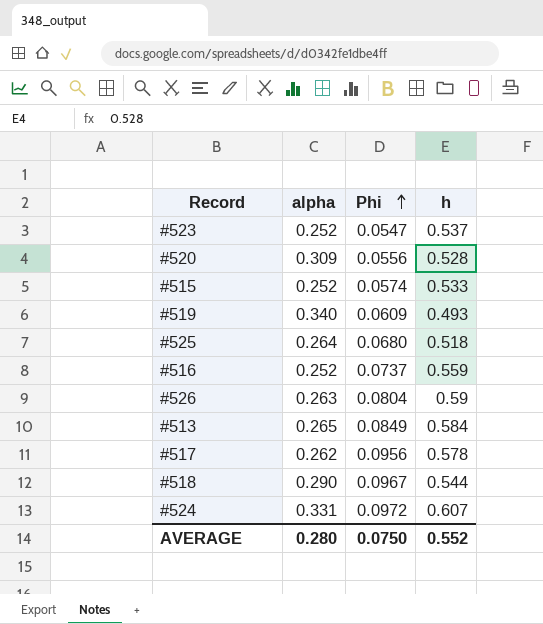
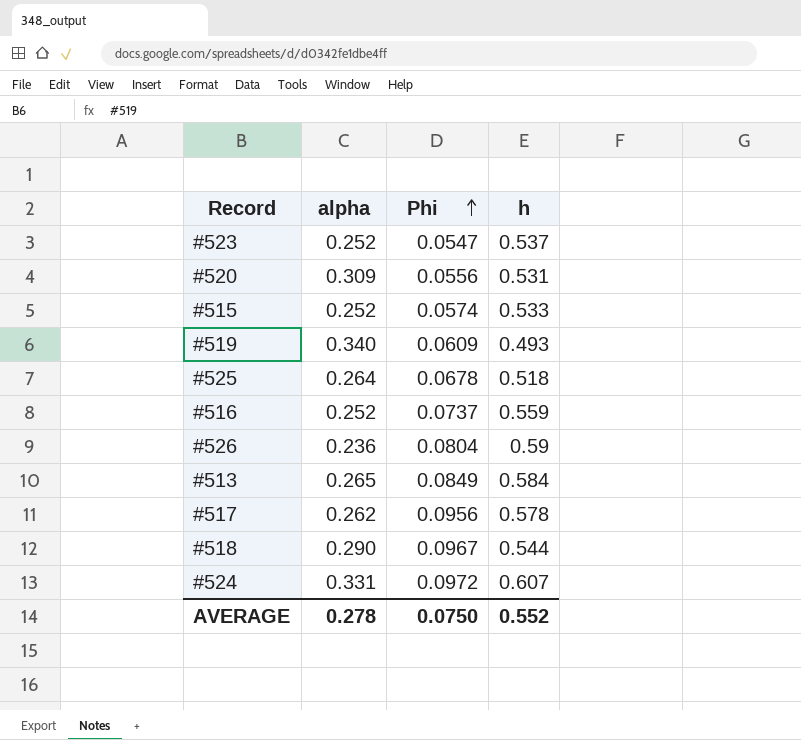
#520 | h: 0.528 -> 0.531
#525 | Phi: 0.0680 -> 0.0678
#526 | alpha: 0.263 -> 0.236
AVERAGE | alpha: 0.280 -> 0.278

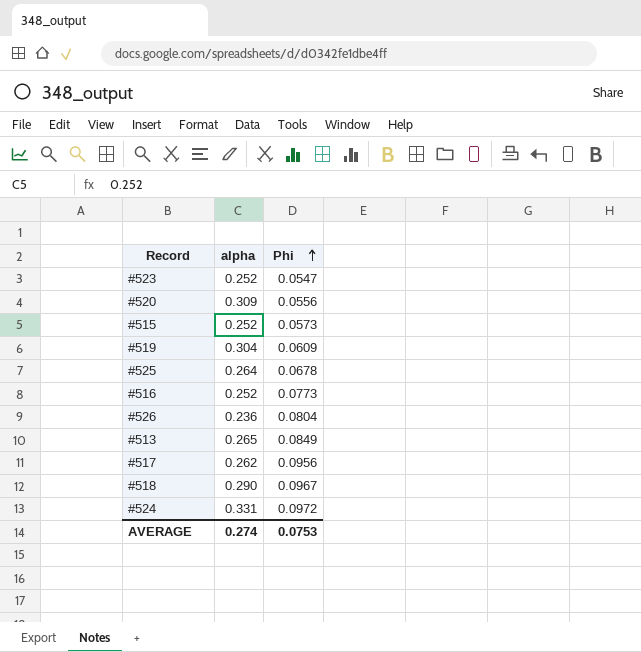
column h | position: 4 -> none
#515 | Phi: 0.0574 -> 0.0573
#519 | alpha: 0.340 -> 0.304
#516 | Phi: 0.0737 -> 0.0773
AVERAGE | alpha: 0.278 -> 0.274
AVERAGE | Phi: 0.0750 -> 0.0753

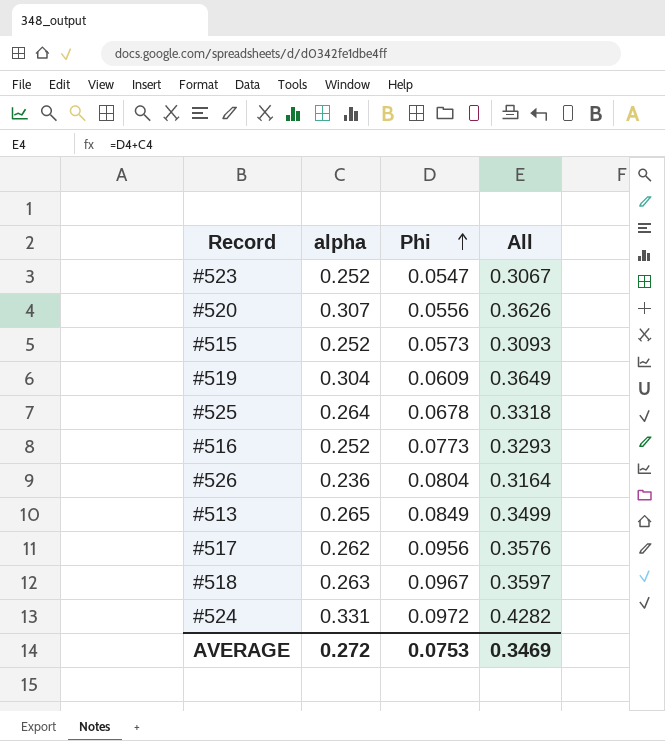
column All | formula: none -> [alpha] + [Phi]
#520 | alpha: 0.309 -> 0.307
#518 | alpha: 0.290 -> 0.263
AVERAGE | alpha: 0.274 -> 0.272

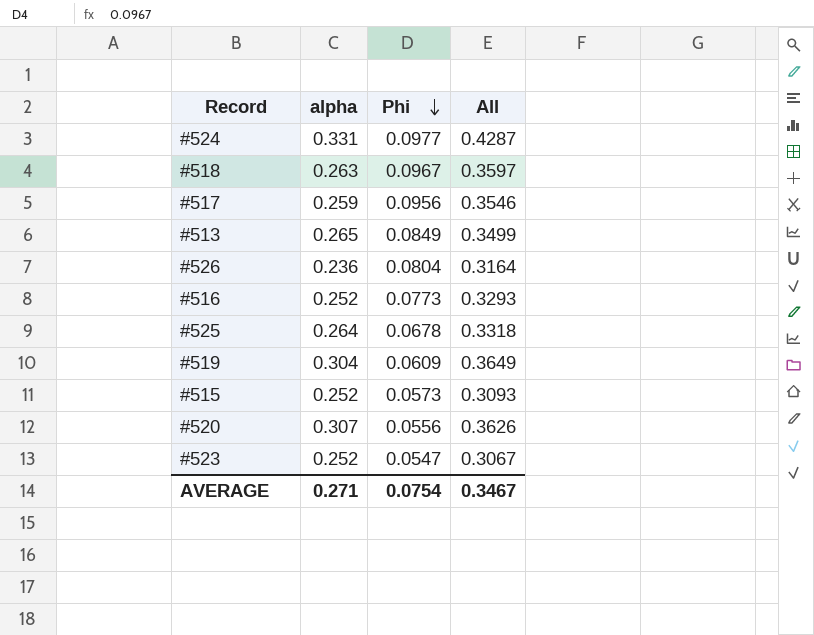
row order: Phi ascending -> Phi descending
#524 | Phi: 0.0972 -> 0.0977
#524 | All: 0.4282 -> 0.4287
#517 | alpha: 0.262 -> 0.259
#517 | All: 0.3576 -> 0.3546
AVERAGE | alpha: 0.272 -> 0.271
AVERAGE | Phi: 0.0753 -> 0.0754
AVERAGE | All: 0.3469 -> 0.3467

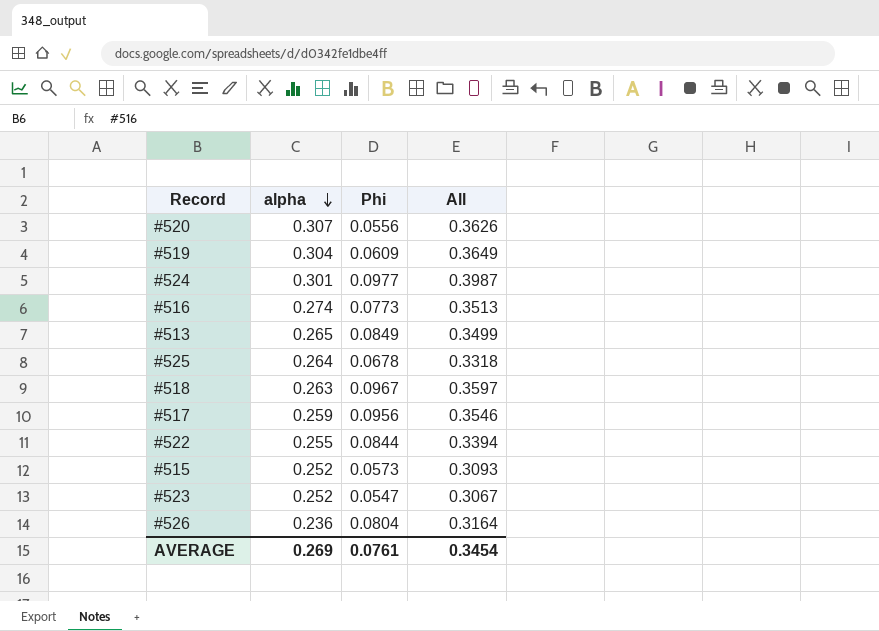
row order: Phi descending -> alpha descending
#524 | alpha: 0.331 -> 0.301
#524 | All: 0.4287 -> 0.3987
#516 | alpha: 0.252 -> 0.274
#516 | All: 0.3293 -> 0.3513
row #522: none -> 0.255 | 0.0844 | 0.3394
AVERAGE | alpha: 0.271 -> 0.269
AVERAGE | Phi: 0.0754 -> 0.0761
AVERAGE | All: 0.3467 -> 0.3454

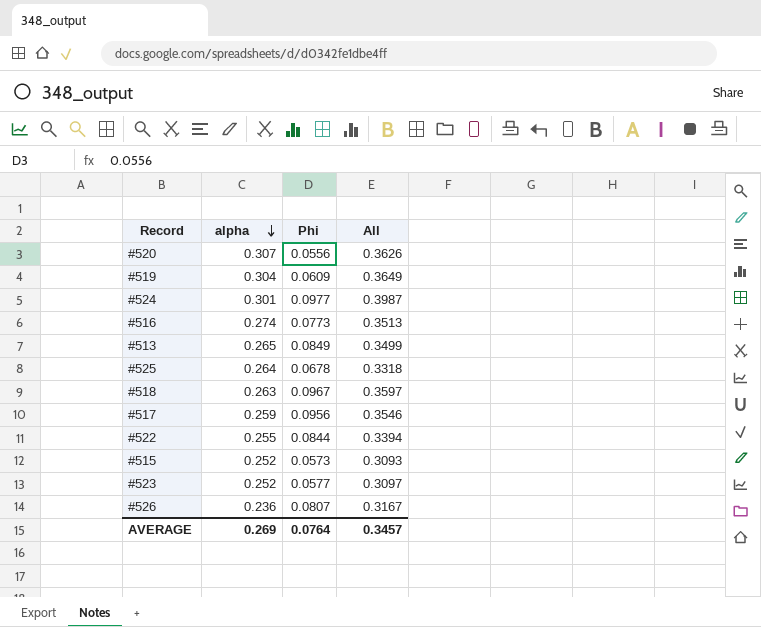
#523 | Phi: 0.0547 -> 0.0577
#523 | All: 0.3067 -> 0.3097
#526 | Phi: 0.0804 -> 0.0807
#526 | All: 0.3164 -> 0.3167
AVERAGE | Phi: 0.0761 -> 0.0764
AVERAGE | All: 0.3454 -> 0.3457

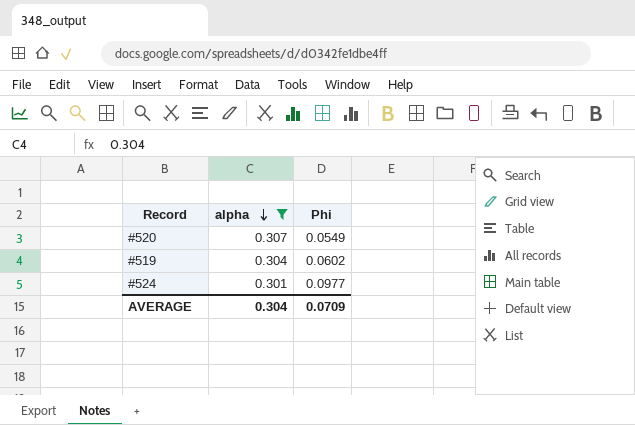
filter: none -> alpha >= 0.301
column All | formula: [alpha] + [Phi] -> none
#520 | Phi: 0.0556 -> 0.0549
#519 | Phi: 0.0609 -> 0.0602
AVERAGE | alpha: 0.269 -> 0.304
AVERAGE | Phi: 0.0764 -> 0.0709

